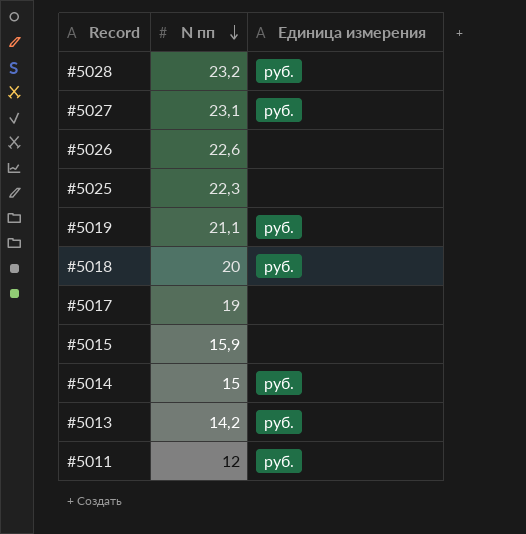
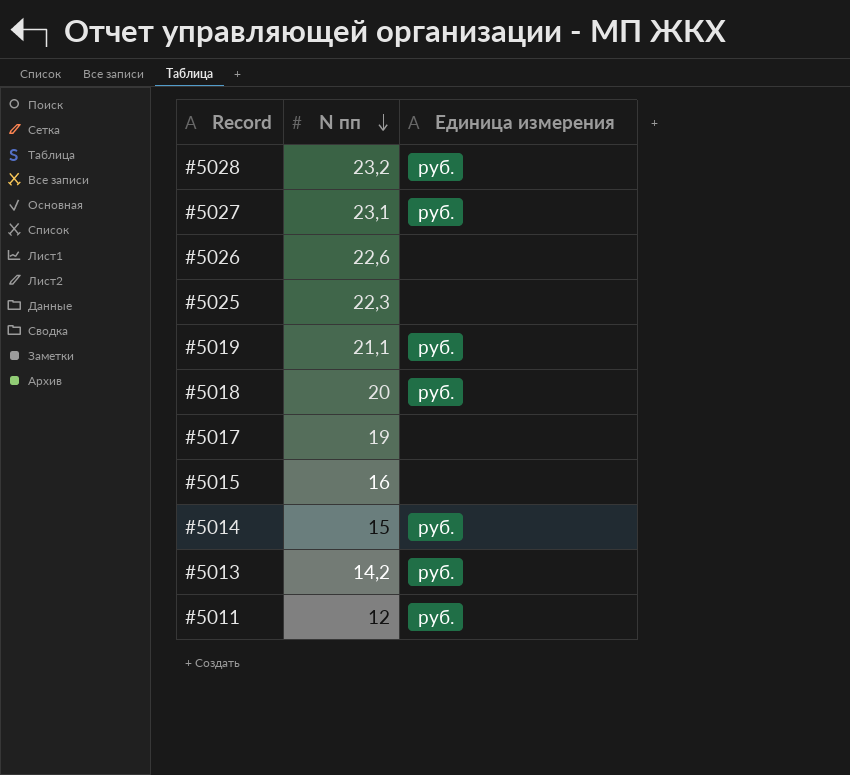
#5015 | N пп: 15,9 -> 16

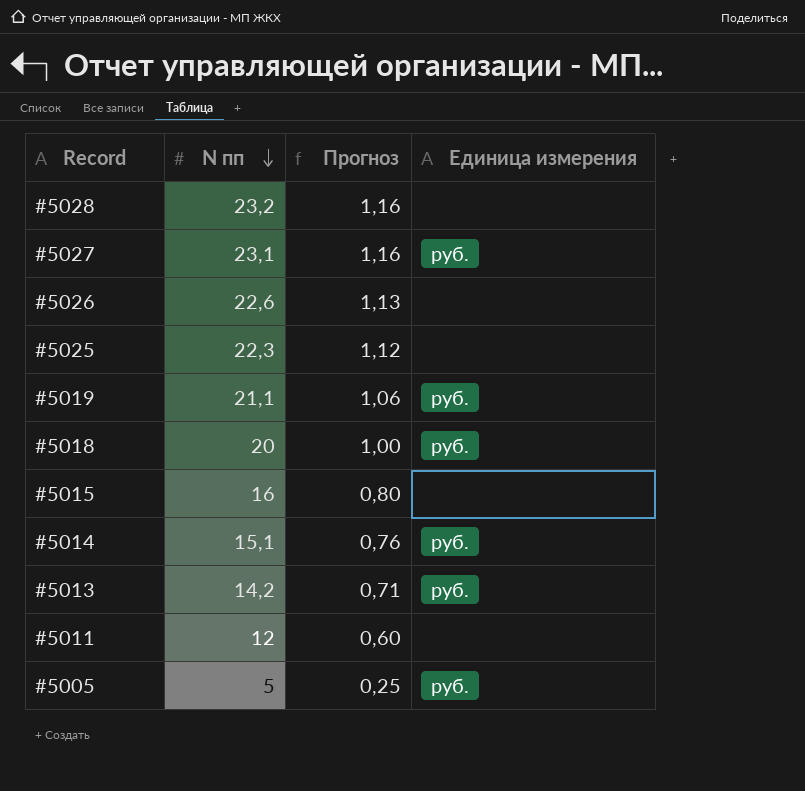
column Прогноз | formula: none -> [N пп] * 0,05
row #5017: 19 | none -> none
#5028 | Единица измерения: руб. -> none
#5014 | N пп: 15 -> 15,1
#5011 | Единица измерения: руб. -> none
row #5005: none -> 5 | 0,25 | руб.

